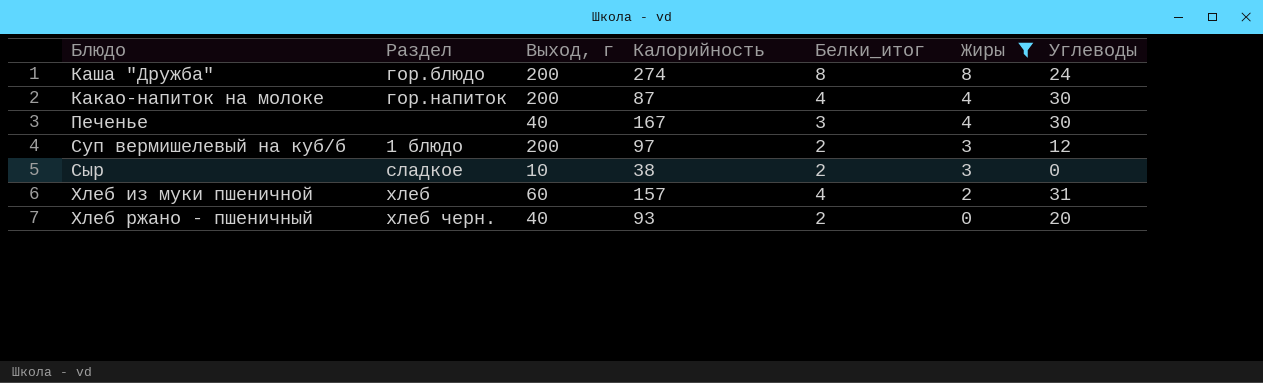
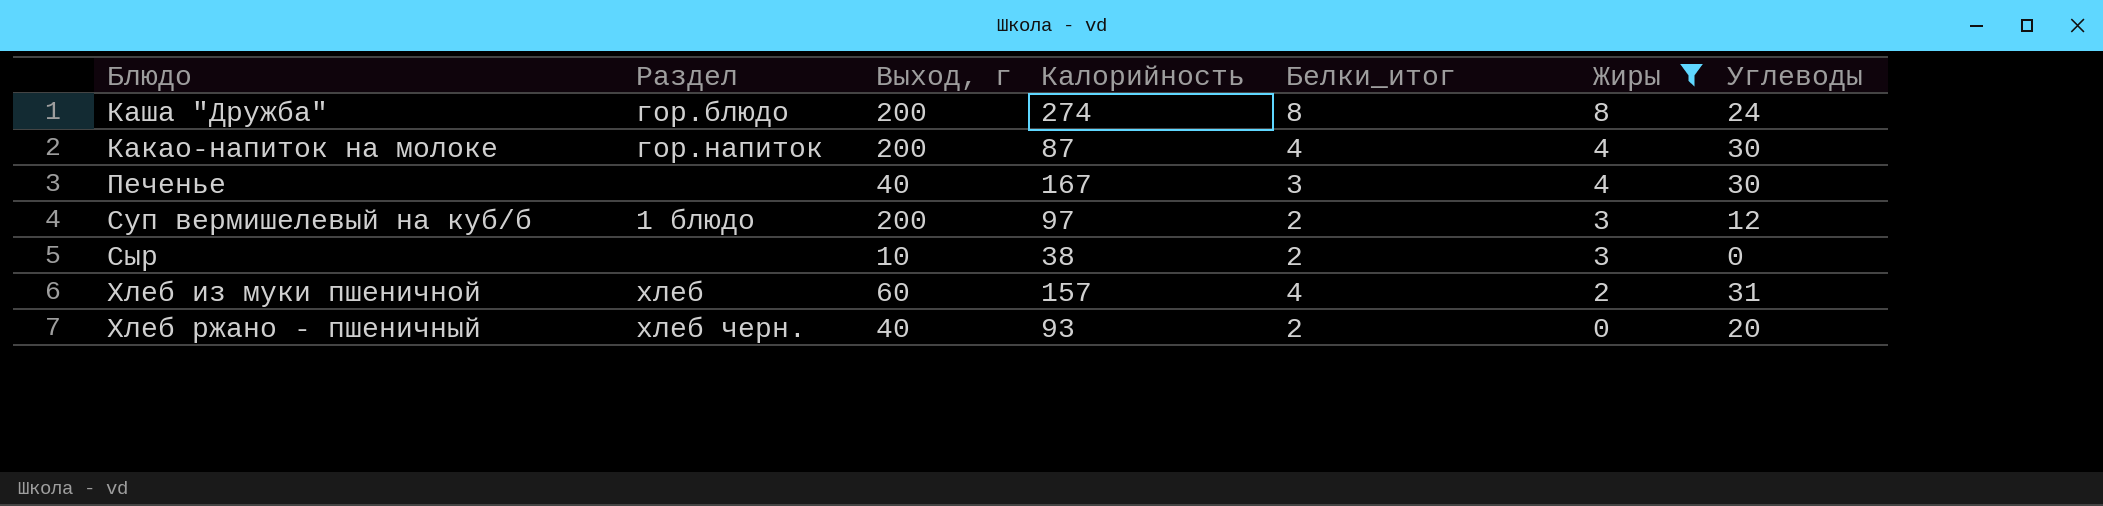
Сыр | Раздел: сладкое -> none

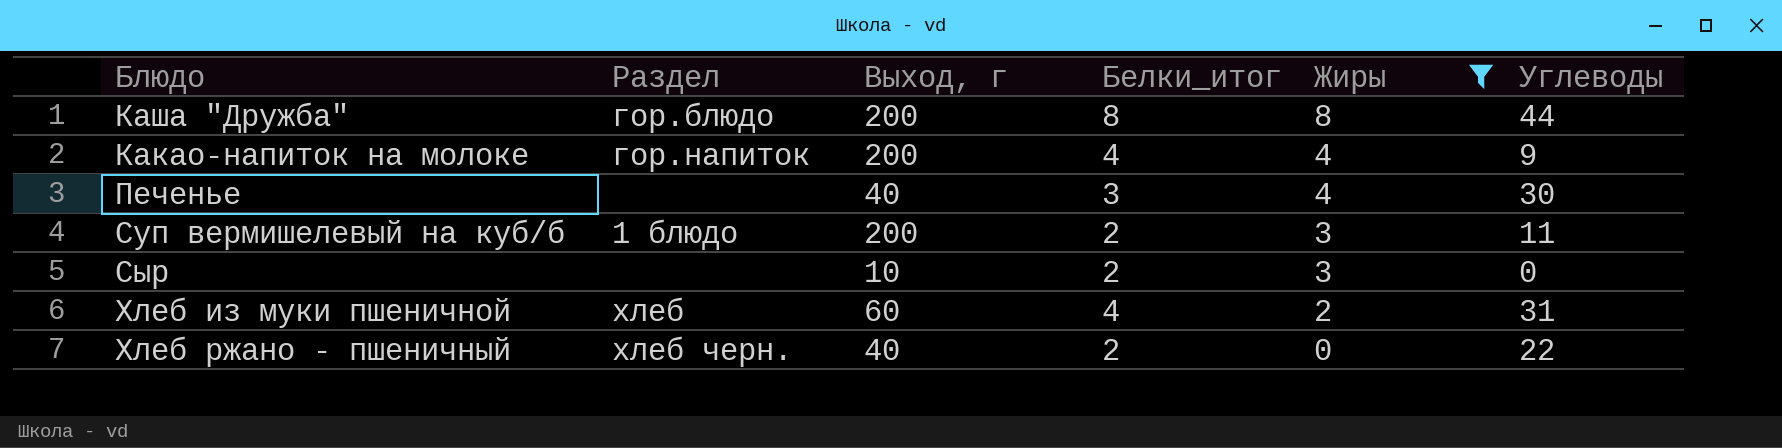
column Калорийность | position: 4 -> none
Каша "Дружба" | Углеводы: 24 -> 44
Какао-напиток на молоке | Углеводы: 30 -> 9
Суп вермишелевый на куб/б | Углеводы: 12 -> 11
Хлеб ржано - пшеничный | Углеводы: 20 -> 22

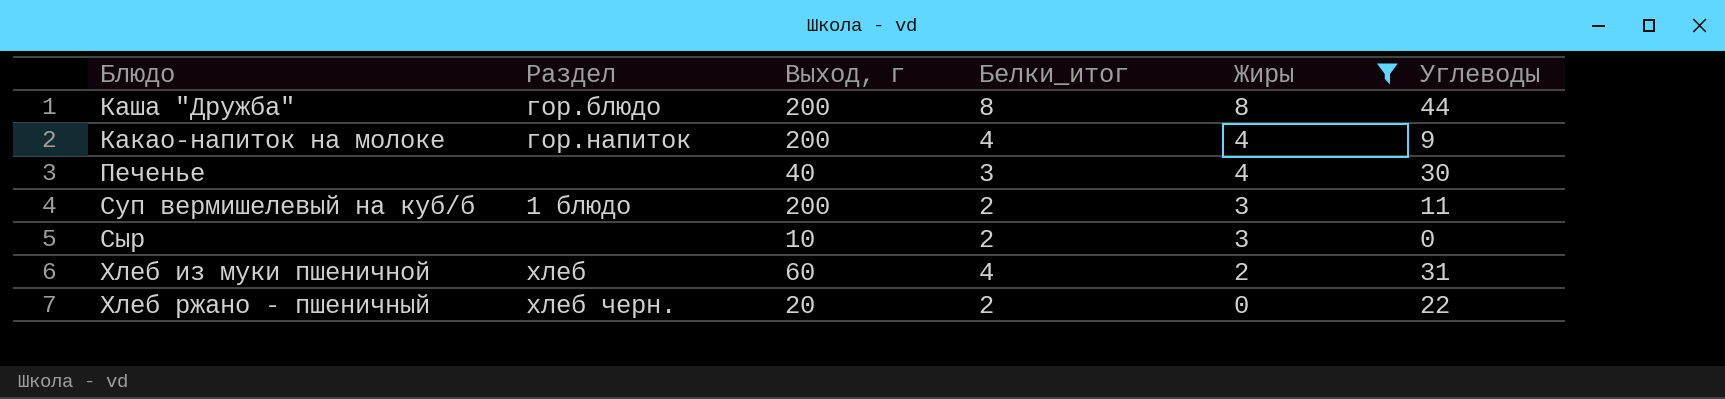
Хлеб ржано - пшеничный | Выход, г: 40 -> 20

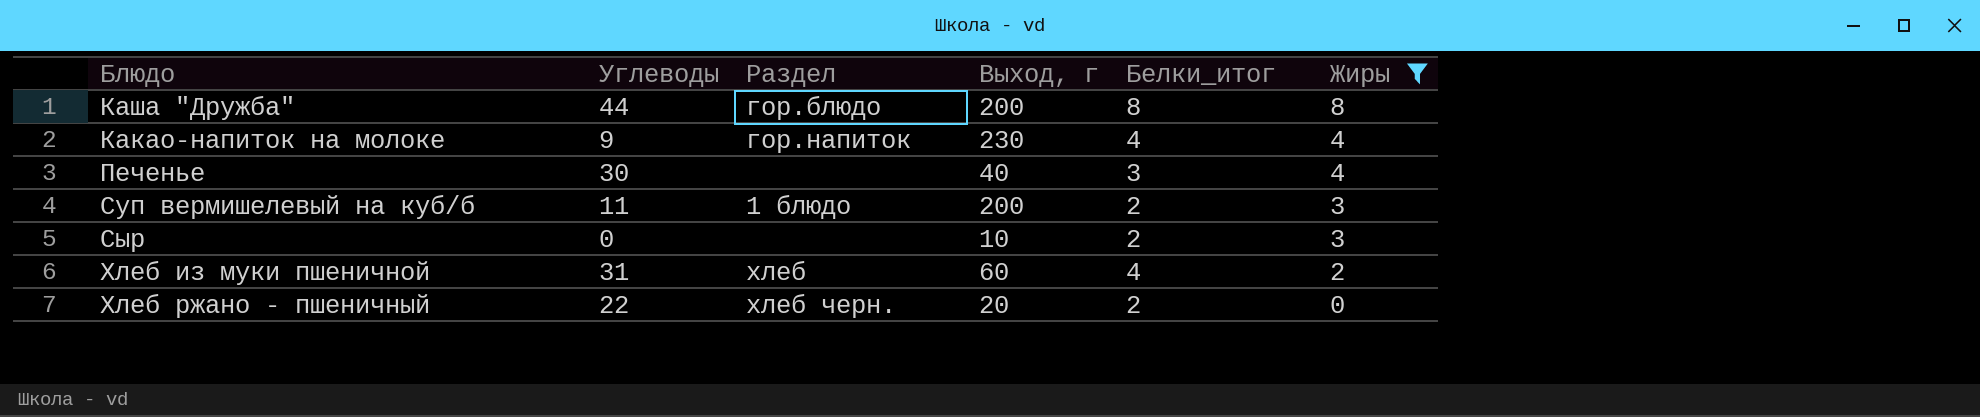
column Углеводы | position: 6 -> 2
Какао-напиток на молоке | Выход, г: 200 -> 230

